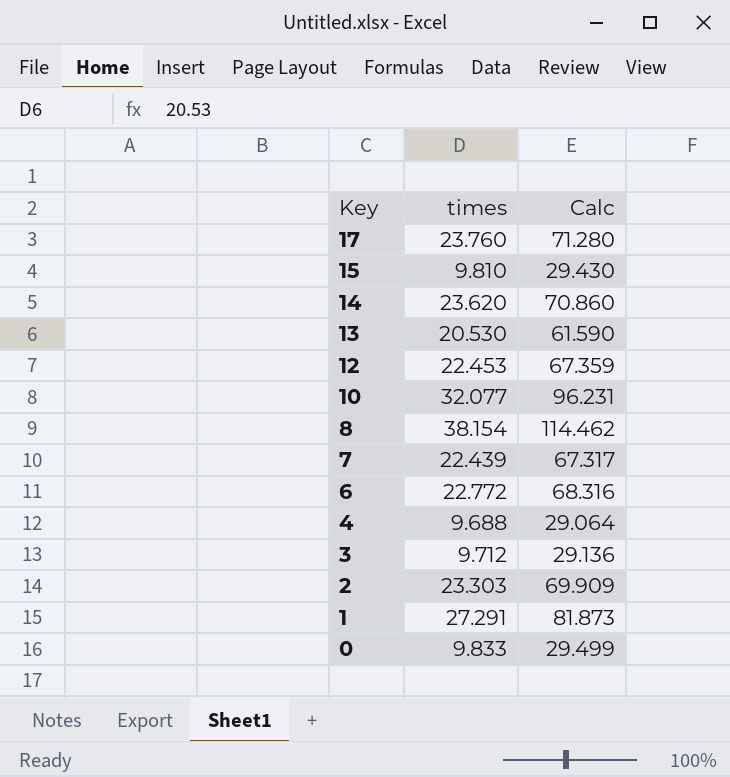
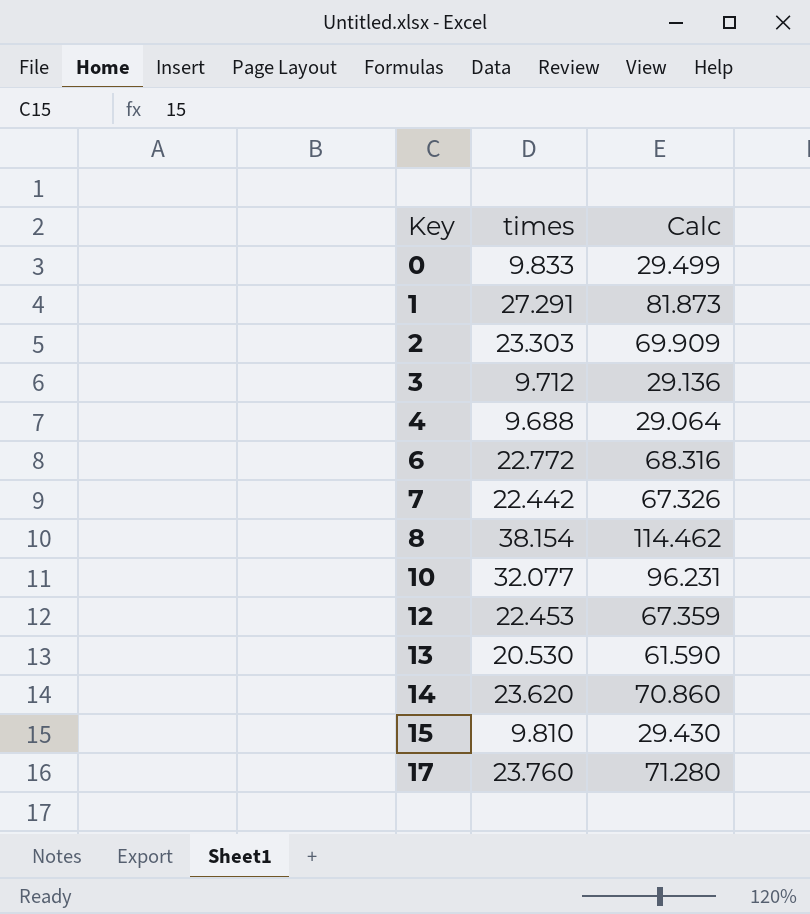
row order: Key descending -> Key ascending
7 | times: 22.439 -> 22.442
7 | Calc: 67.317 -> 67.326

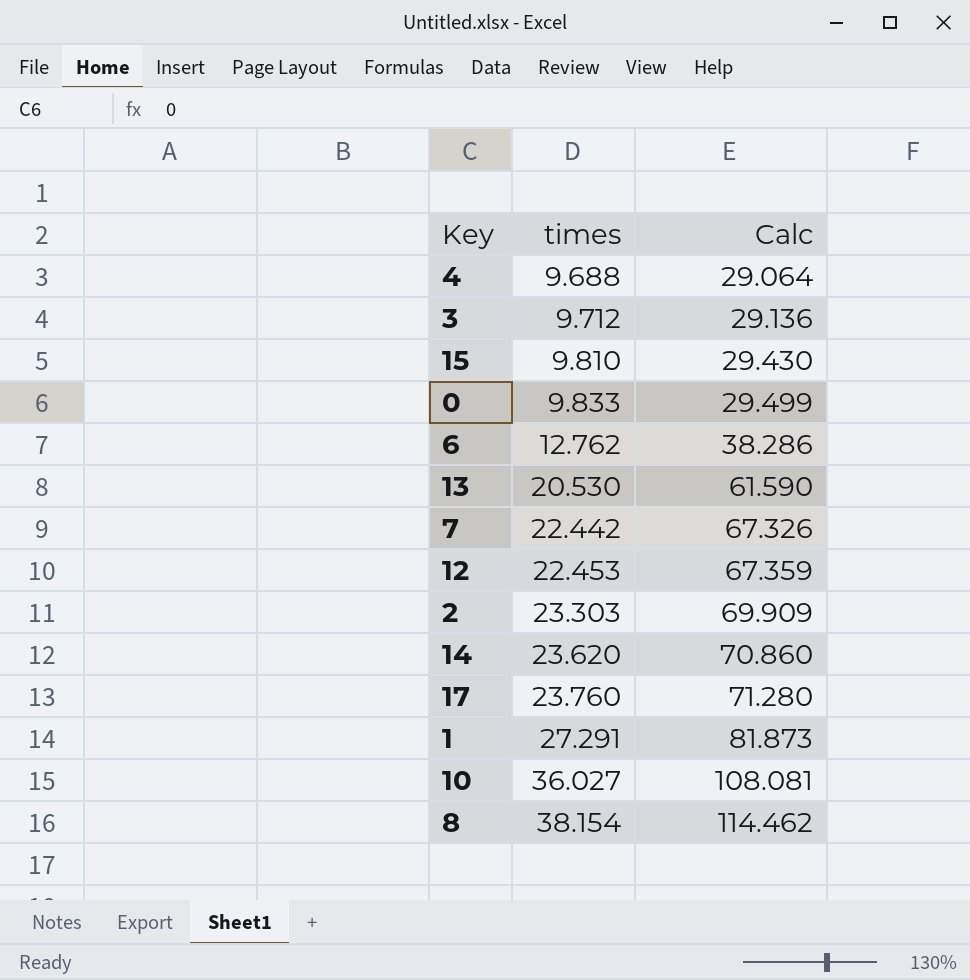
row order: Key ascending -> times ascending
6 | times: 22.772 -> 12.762
6 | Calc: 68.316 -> 38.286
10 | times: 32.077 -> 36.027
10 | Calc: 96.231 -> 108.081

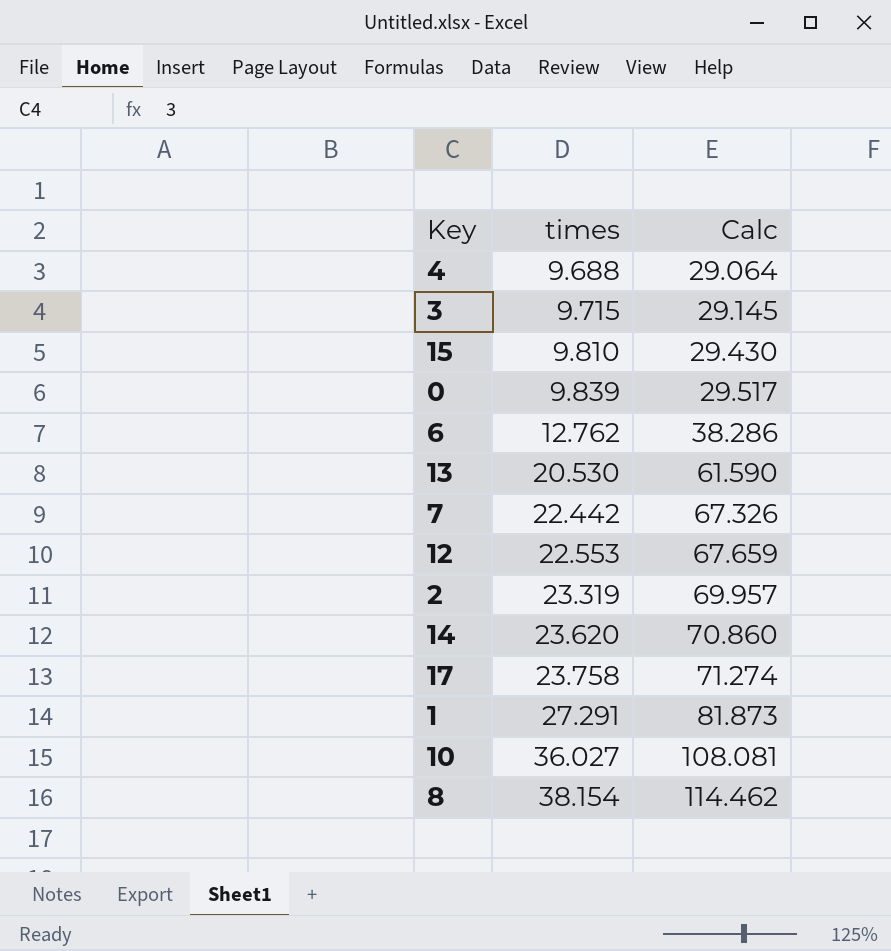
3 | times: 9.712 -> 9.715
3 | Calc: 29.136 -> 29.145
0 | times: 9.833 -> 9.839
0 | Calc: 29.499 -> 29.517
12 | times: 22.453 -> 22.553
12 | Calc: 67.359 -> 67.659
2 | times: 23.303 -> 23.319
2 | Calc: 69.909 -> 69.957
17 | times: 23.760 -> 23.758
17 | Calc: 71.280 -> 71.274

